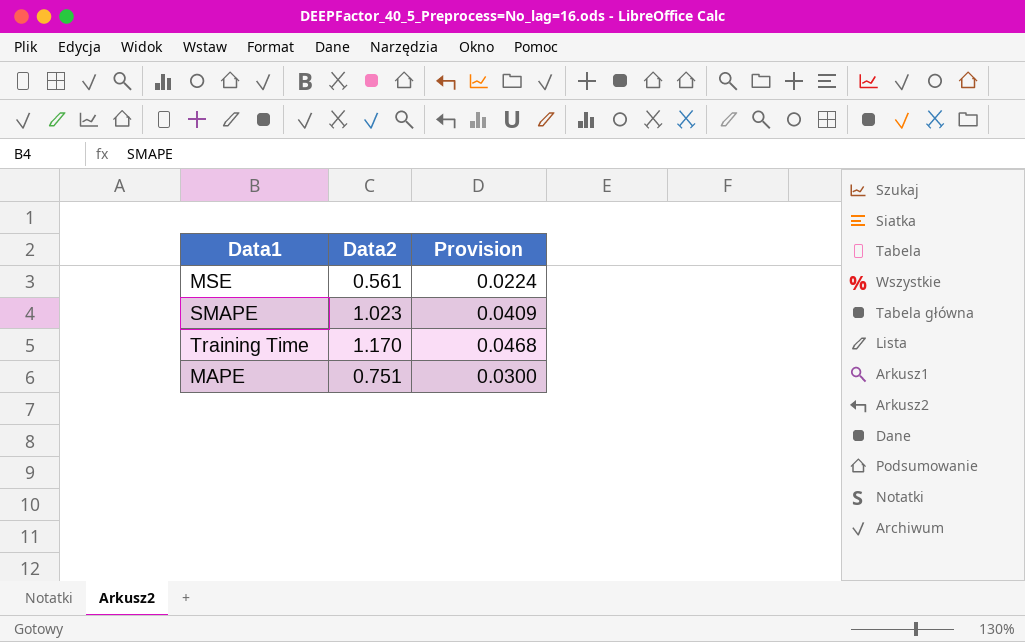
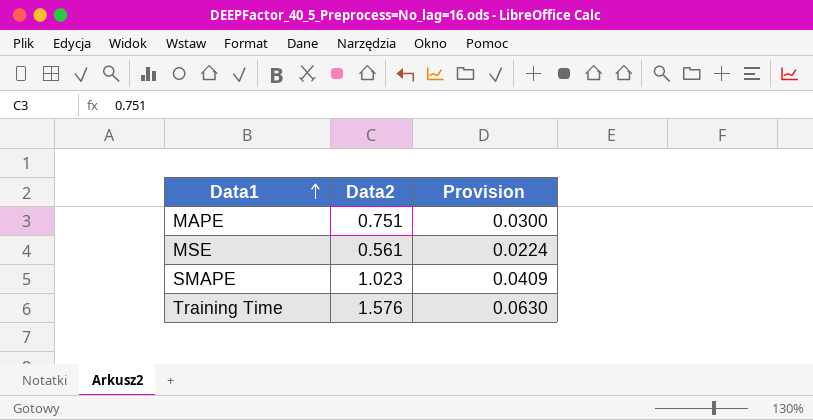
row order: none -> Data1 ascending
Training Time | Data2: 1.170 -> 1.576
Training Time | Provision: 0.0468 -> 0.0630

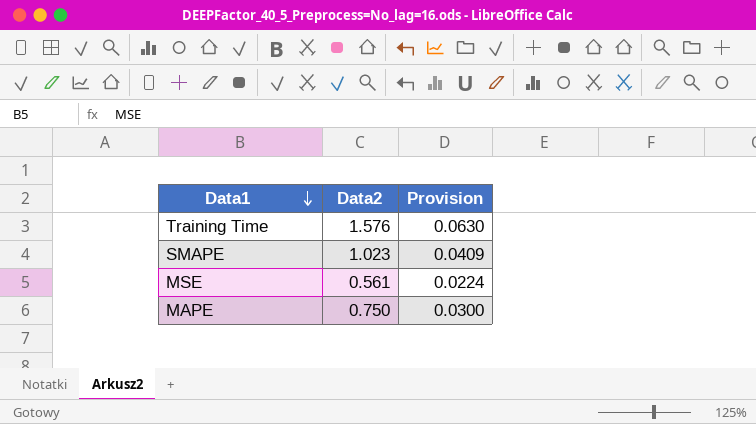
row order: Data1 ascending -> Data1 descending
MAPE | Data2: 0.751 -> 0.750

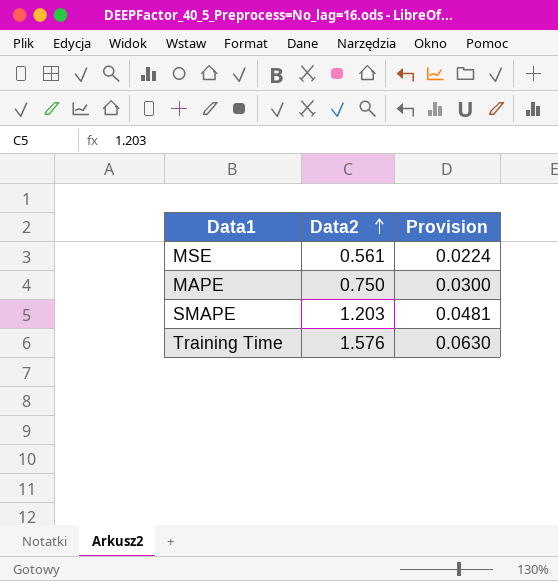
row order: Data1 descending -> Data2 ascending
SMAPE | Data2: 1.023 -> 1.203
SMAPE | Provision: 0.0409 -> 0.0481

